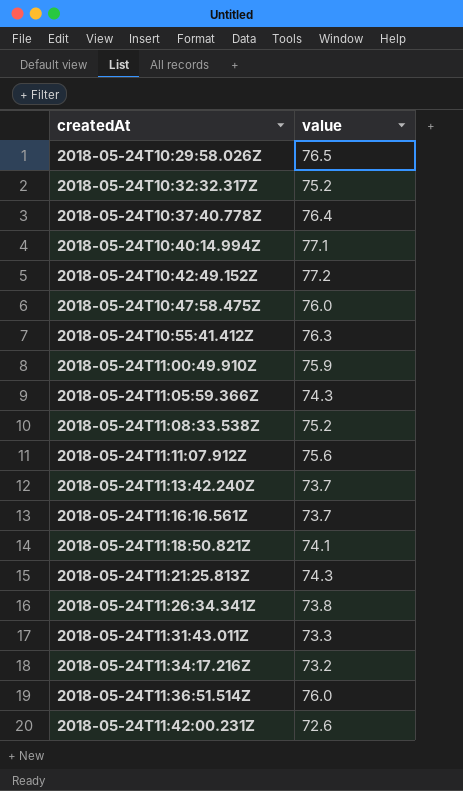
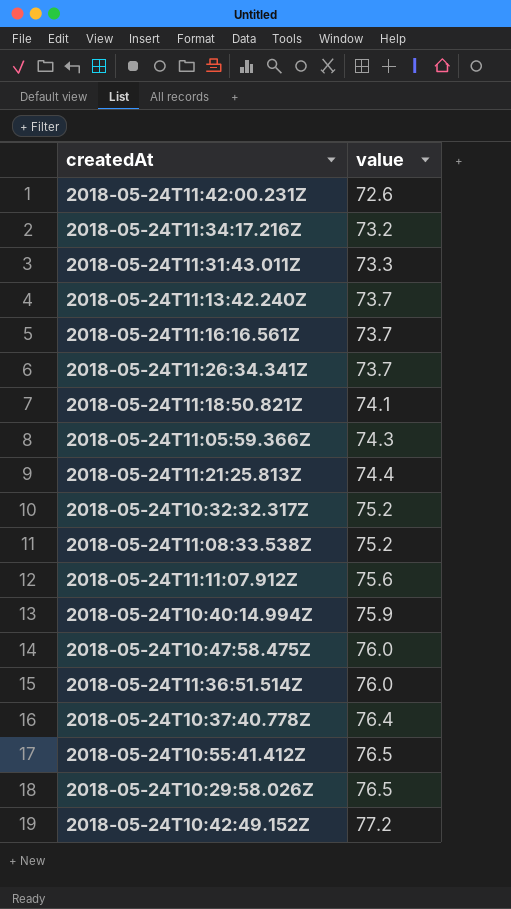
row order: createdAt ascending -> value ascending
row 2018-05-24T11:00:49.910Z: 75.9 -> none
2018-05-24T11:26:34.341Z | value: 73.8 -> 73.7
2018-05-24T11:21:25.813Z | value: 74.3 -> 74.4
2018-05-24T10:40:14.994Z | value: 77.1 -> 75.9
2018-05-24T10:55:41.412Z | value: 76.3 -> 76.5

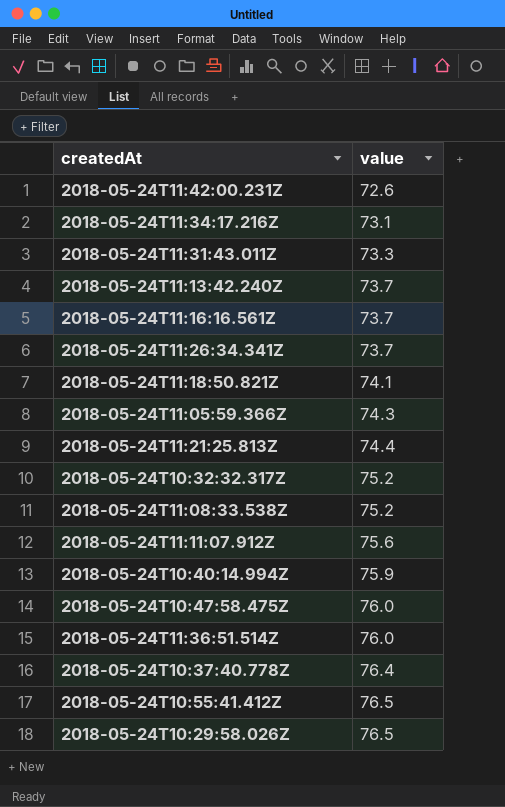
row 2018-05-24T10:42:49.152Z: 77.2 -> none
2018-05-24T11:34:17.216Z | value: 73.2 -> 73.1

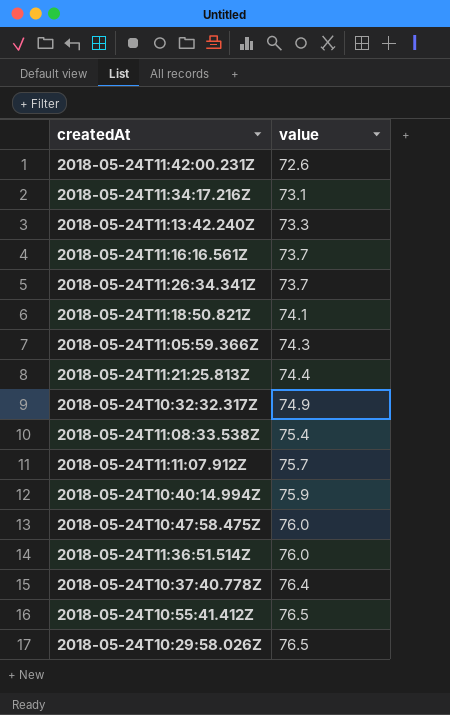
row 2018-05-24T11:31:43.011Z: 73.3 -> none
2018-05-24T11:13:42.240Z | value: 73.7 -> 73.3
2018-05-24T10:32:32.317Z | value: 75.2 -> 74.9
2018-05-24T11:08:33.538Z | value: 75.2 -> 75.4
2018-05-24T11:11:07.912Z | value: 75.6 -> 75.7

